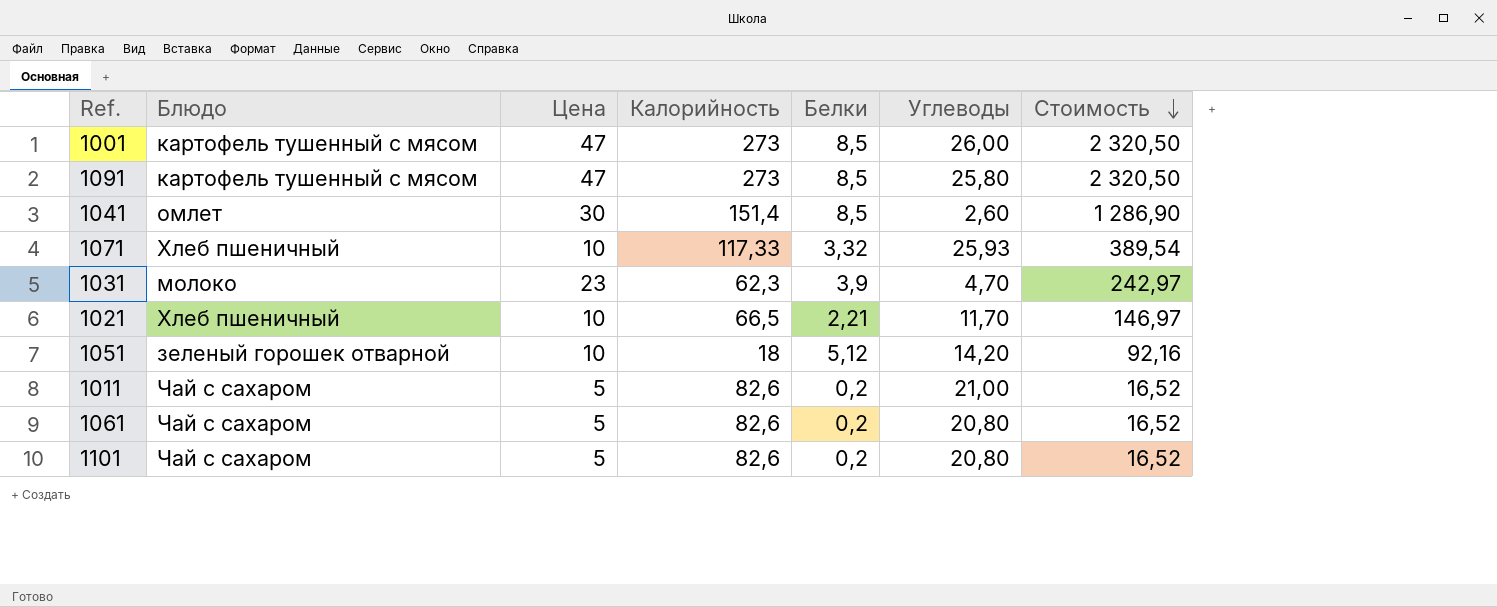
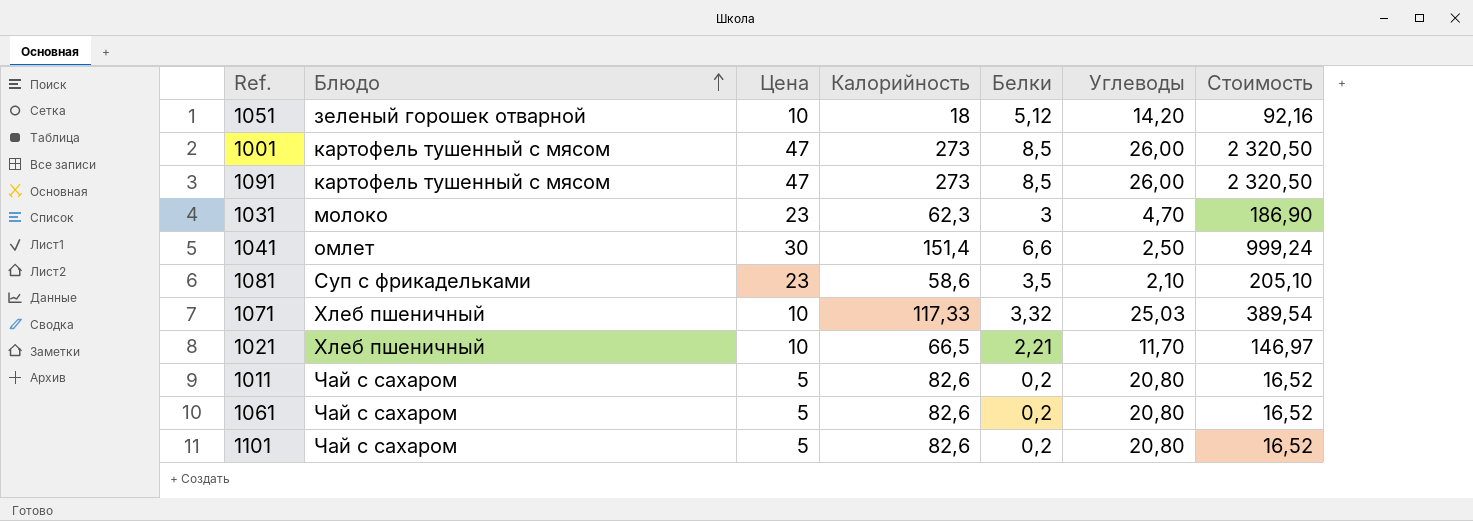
row order: Стоимость descending -> Блюдо ascending
1091 | Углеводы: 25,80 -> 26,00
1031 | Белки: 3,9 -> 3
1031 | Стоимость: 242,97 -> 186,90
1041 | Белки: 8,5 -> 6,6
1041 | Углеводы: 2,60 -> 2,50
1041 | Стоимость: 1 286,90 -> 999,24
row 1081: none -> Суп с фрикадельками | 23 | 58,6 | 3,5 | 2,10 | 205,10
1071 | Углеводы: 25,93 -> 25,03
1011 | Углеводы: 21,00 -> 20,80

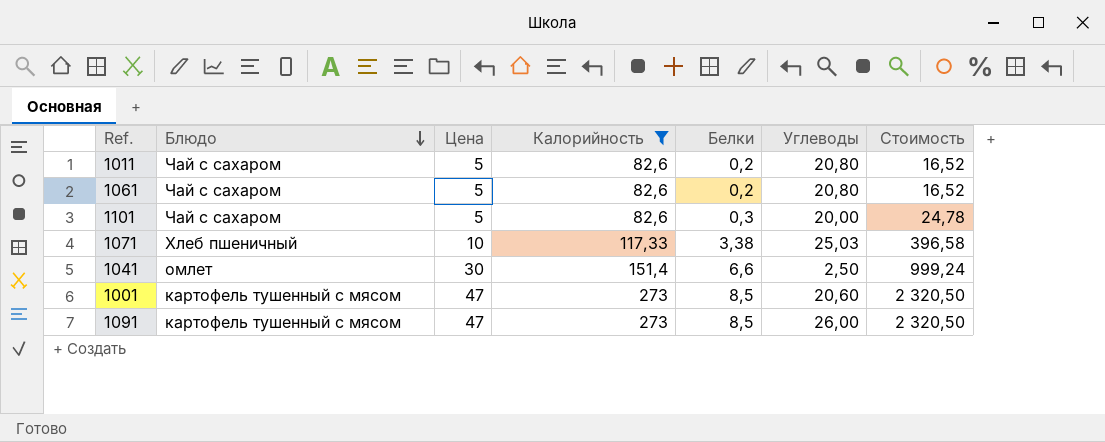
filter: none -> Калорийность >= 82,6
row order: Блюдо ascending -> Блюдо descending
1101 | Белки: 0,2 -> 0,3
1101 | Углеводы: 20,80 -> 20,00
1101 | Стоимость: 16,52 -> 24,78
1071 | Белки: 3,32 -> 3,38
1071 | Стоимость: 389,54 -> 396,58
1001 | Углеводы: 26,00 -> 20,60

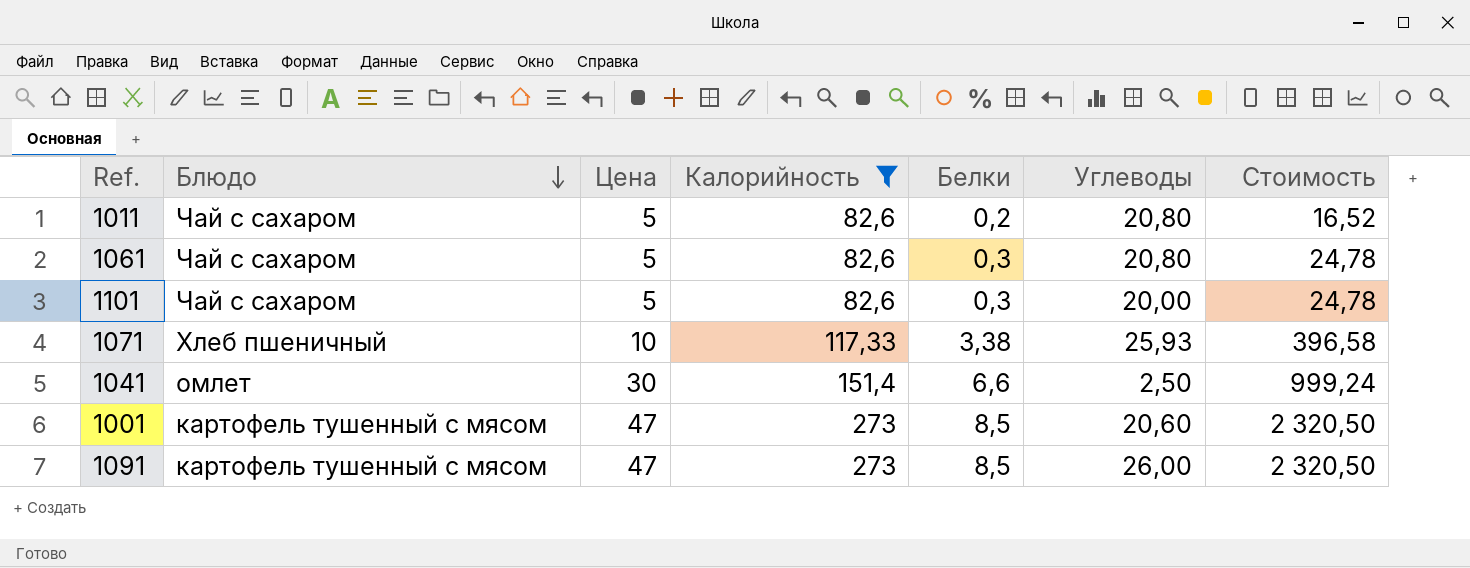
1061 | Белки: 0,2 -> 0,3
1061 | Стоимость: 16,52 -> 24,78
1071 | Углеводы: 25,03 -> 25,93

